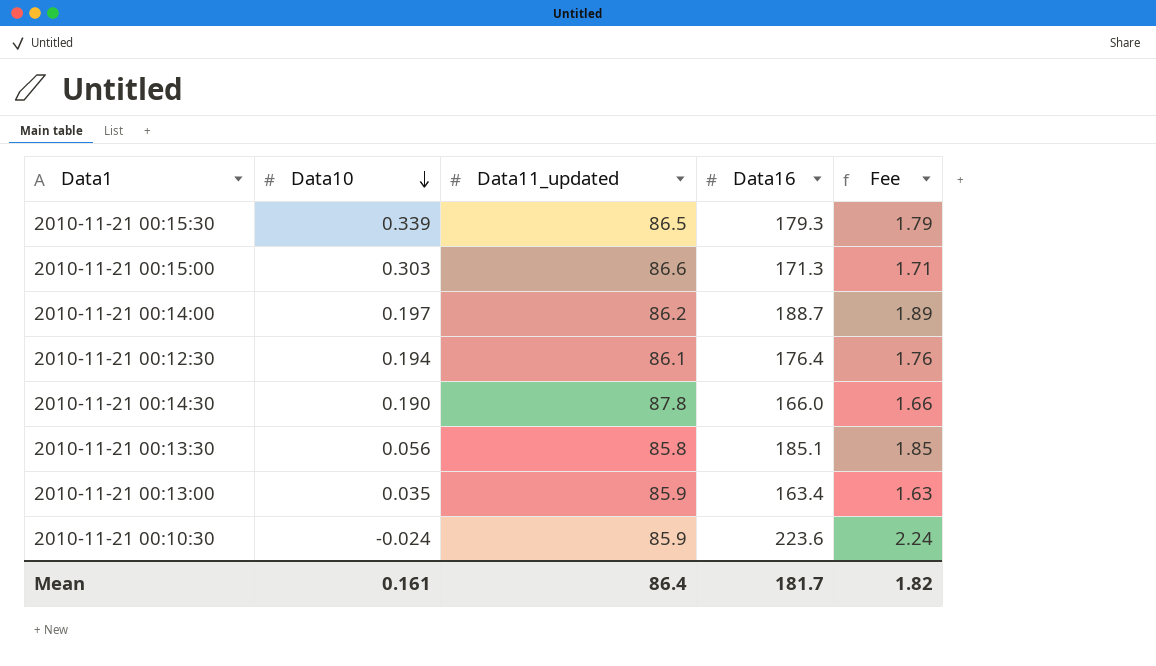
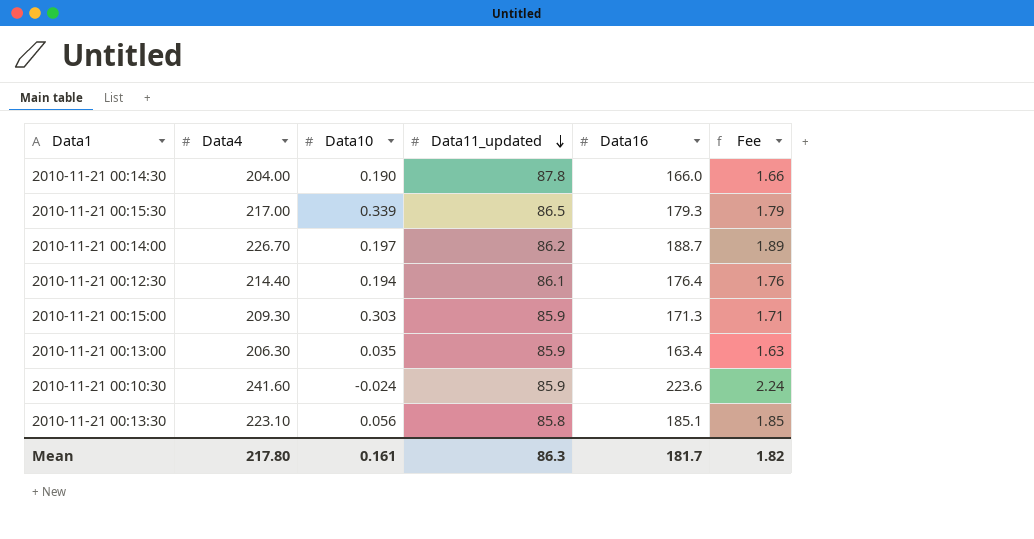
row order: Data10 descending -> Data11_updated descending
column Data4 | position: none -> 2
2010-11-21 00:15:00 | Data11_updated: 86.6 -> 85.9
Mean | Data11_updated: 86.4 -> 86.3

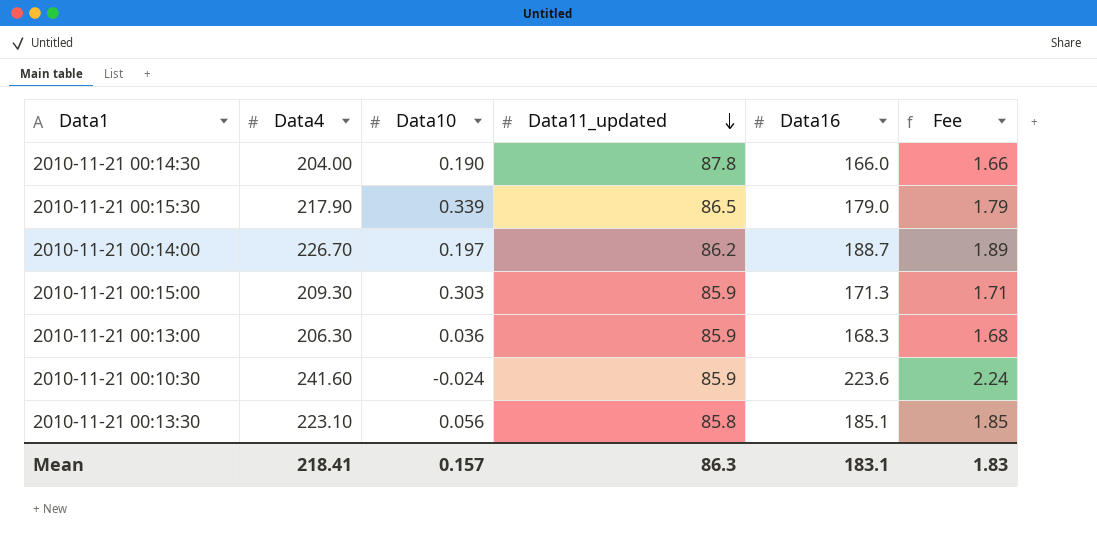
row 2010-11-21 00:12:30: 214.40 | 0.194 | 86.1 | 176.4 | 1.76 -> none
2010-11-21 00:15:30 | Data4: 217.00 -> 217.90
2010-11-21 00:15:30 | Data16: 179.3 -> 179.0
2010-11-21 00:13:00 | Data10: 0.035 -> 0.036
2010-11-21 00:13:00 | Data16: 163.4 -> 168.3
2010-11-21 00:13:00 | Fee: 1.63 -> 1.68
Mean | Data4: 217.80 -> 218.41
Mean | Data10: 0.161 -> 0.157
Mean | Data16: 181.7 -> 183.1
Mean | Fee: 1.82 -> 1.83

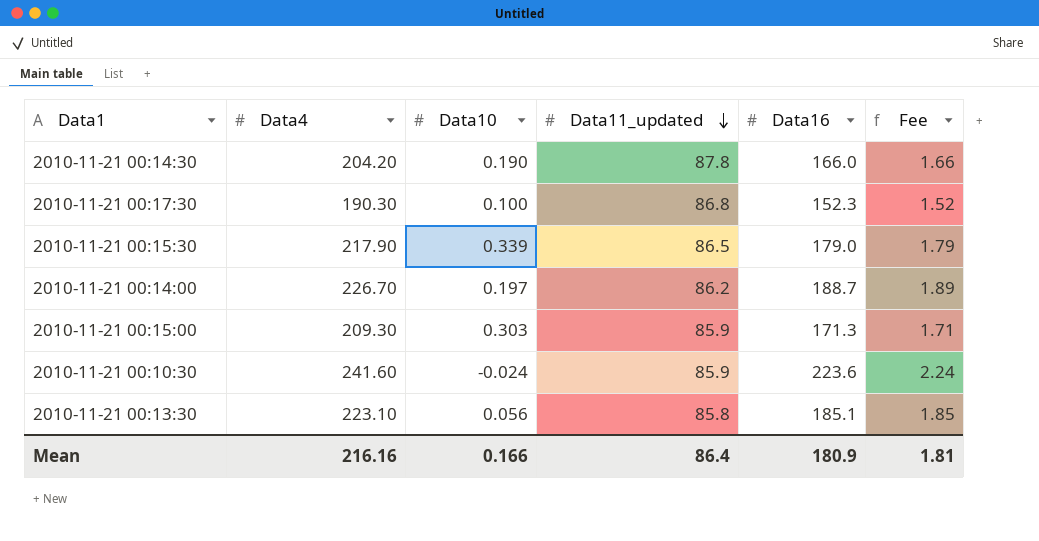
row 2010-11-21 00:13:00: 206.30 | 0.036 | 85.9 | 168.3 | 1.68 -> none
2010-11-21 00:14:30 | Data4: 204.00 -> 204.20
row 2010-11-21 00:17:30: none -> 190.30 | 0.100 | 86.8 | 152.3 | 1.52
Mean | Data4: 218.41 -> 216.16
Mean | Data10: 0.157 -> 0.166
Mean | Data11_updated: 86.3 -> 86.4
Mean | Data16: 183.1 -> 180.9
Mean | Fee: 1.83 -> 1.81

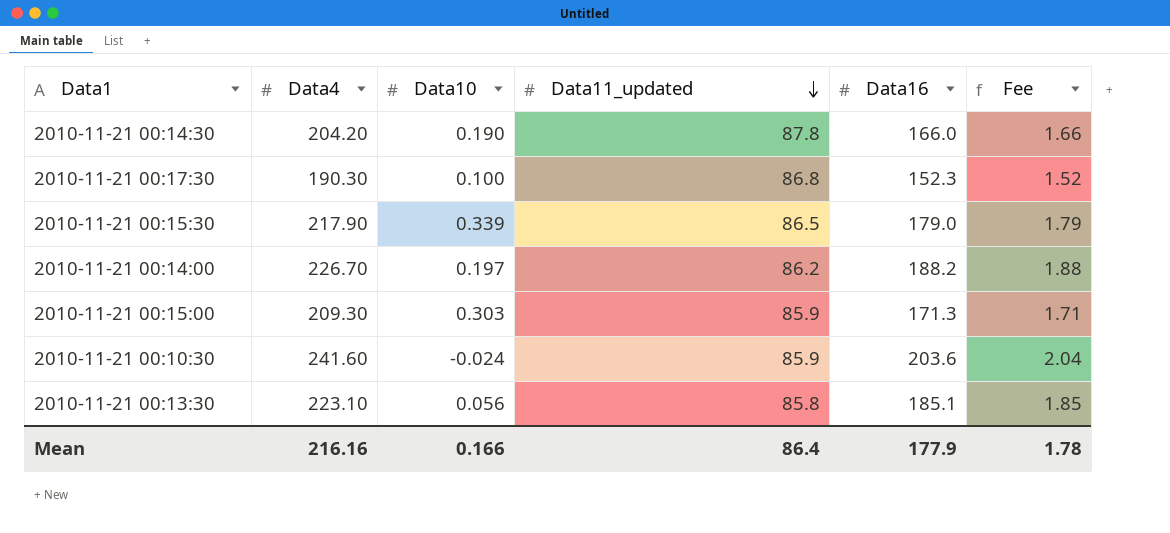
2010-11-21 00:14:00 | Data16: 188.7 -> 188.2
2010-11-21 00:14:00 | Fee: 1.89 -> 1.88
2010-11-21 00:10:30 | Data16: 223.6 -> 203.6
2010-11-21 00:10:30 | Fee: 2.24 -> 2.04
Mean | Data16: 180.9 -> 177.9
Mean | Fee: 1.81 -> 1.78

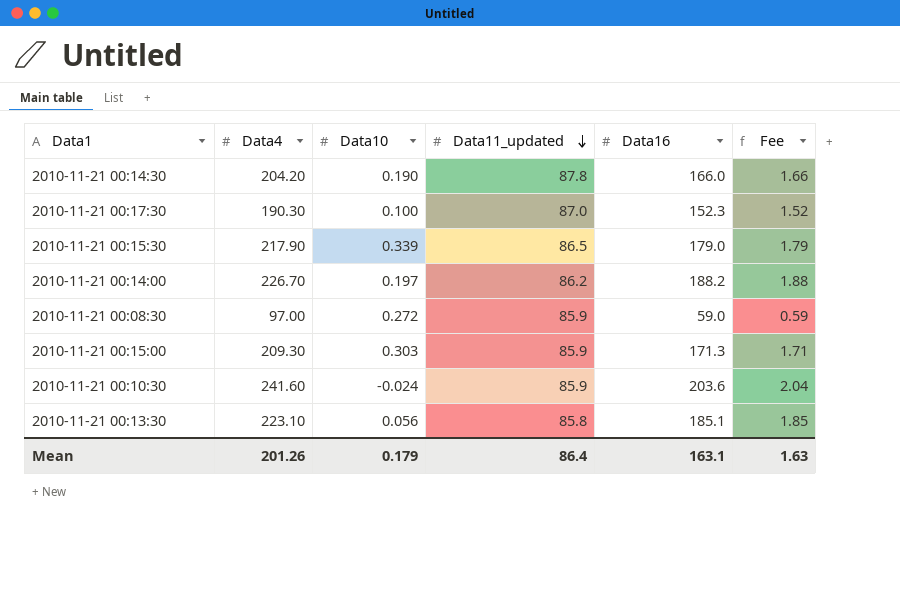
2010-11-21 00:17:30 | Data11_updated: 86.8 -> 87.0
row 2010-11-21 00:08:30: none -> 97.00 | 0.272 | 85.9 | 59.0 | 0.59
Mean | Data4: 216.16 -> 201.26
Mean | Data10: 0.166 -> 0.179
Mean | Data16: 177.9 -> 163.1
Mean | Fee: 1.78 -> 1.63

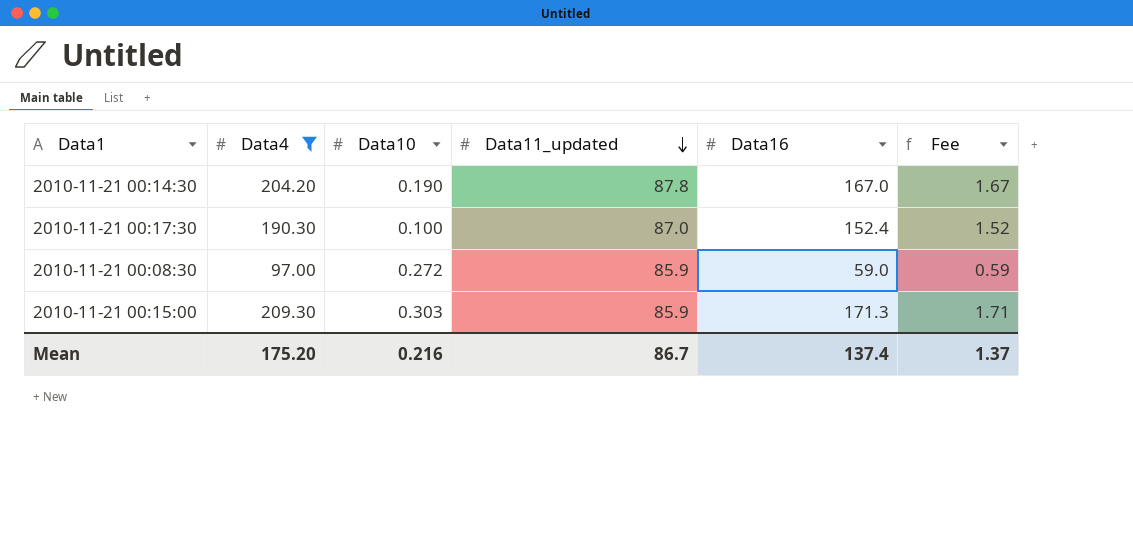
filter: none -> Data4 <= 209.30
2010-11-21 00:14:30 | Data16: 166.0 -> 167.0
2010-11-21 00:14:30 | Fee: 1.66 -> 1.67
2010-11-21 00:17:30 | Data16: 152.3 -> 152.4
Mean | Data4: 201.26 -> 175.20
Mean | Data10: 0.179 -> 0.216
Mean | Data11_updated: 86.4 -> 86.7
Mean | Data16: 163.1 -> 137.4
Mean | Fee: 1.63 -> 1.37

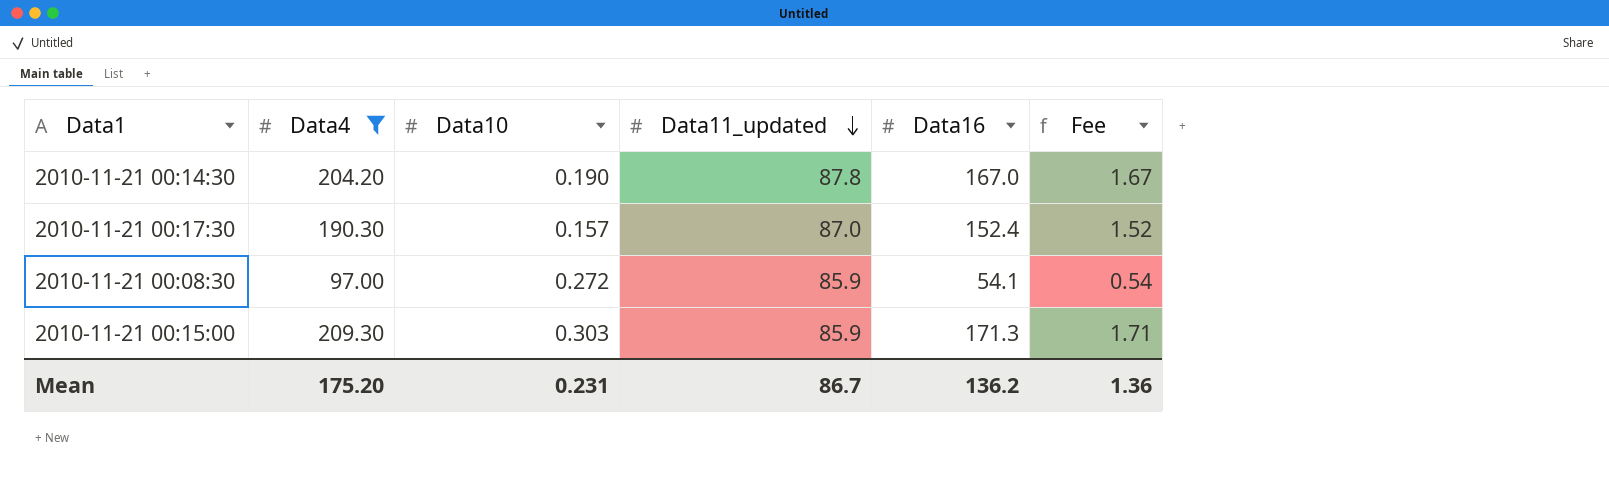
2010-11-21 00:17:30 | Data10: 0.100 -> 0.157
2010-11-21 00:08:30 | Data16: 59.0 -> 54.1
2010-11-21 00:08:30 | Fee: 0.59 -> 0.54
Mean | Data10: 0.216 -> 0.231
Mean | Data16: 137.4 -> 136.2
Mean | Fee: 1.37 -> 1.36

